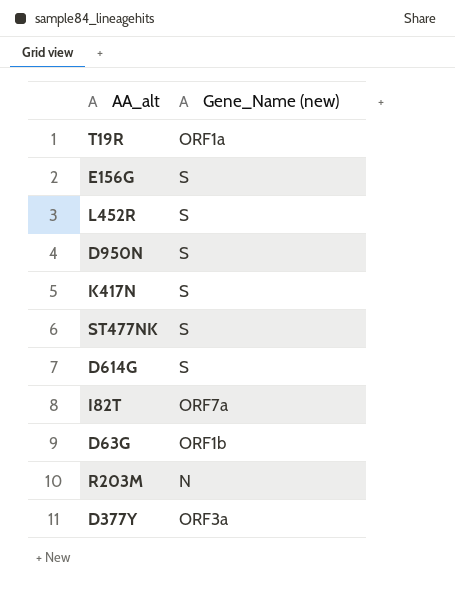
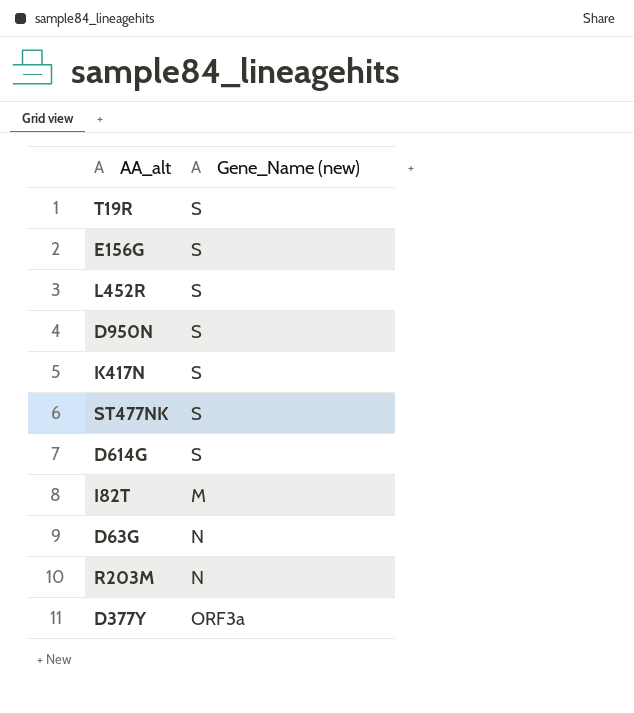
T19R | Gene_Name (new): ORF1a -> S
I82T | Gene_Name (new): ORF7a -> M
D63G | Gene_Name (new): ORF1b -> N

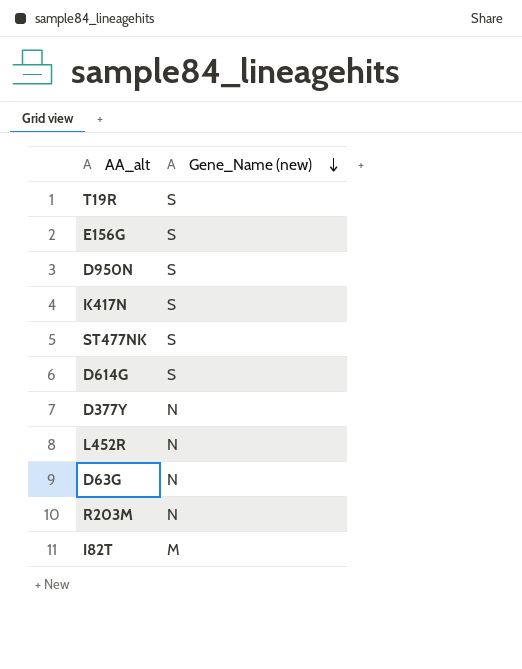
row order: none -> Gene_Name (new) descending
D377Y | Gene_Name (new): ORF3a -> N
L452R | Gene_Name (new): S -> N

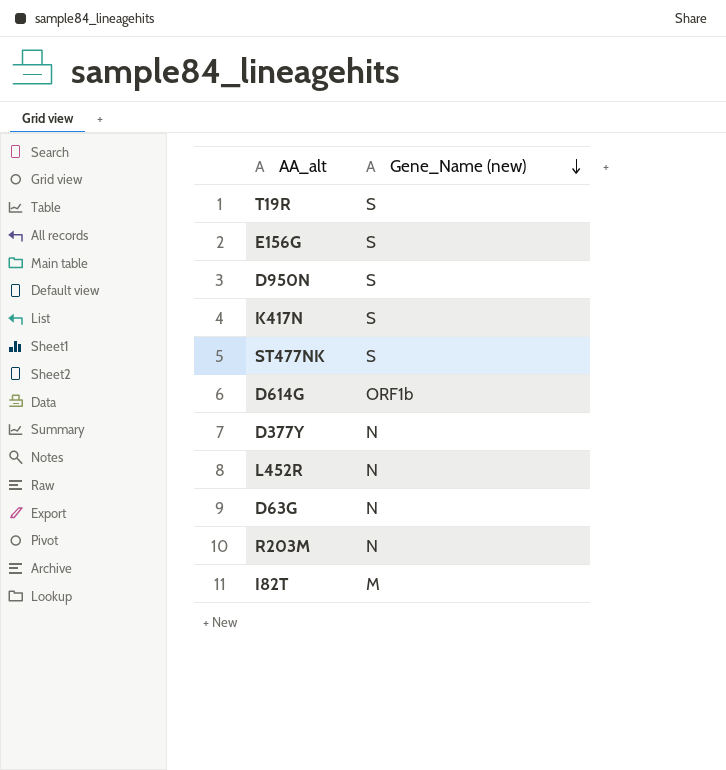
D614G | Gene_Name (new): S -> ORF1b

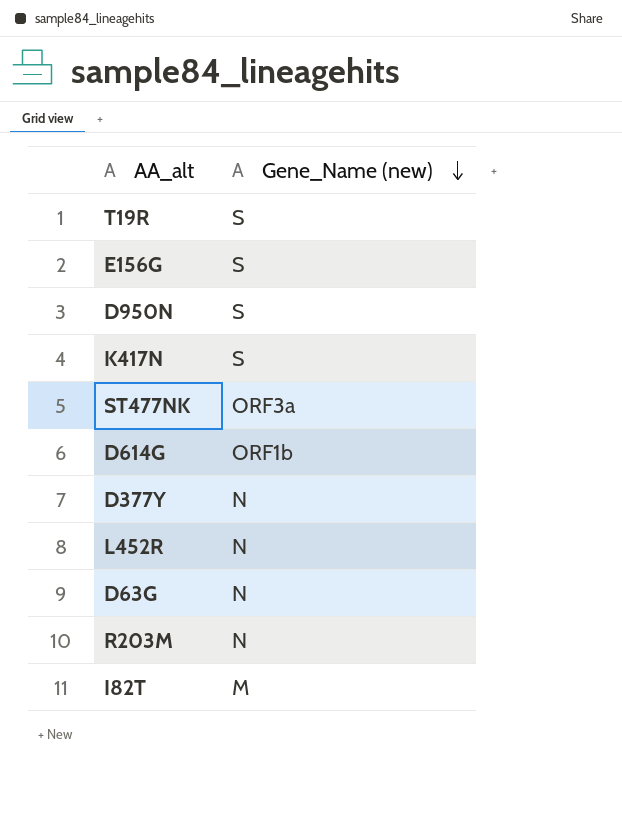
ST477NK | Gene_Name (new): S -> ORF3a

